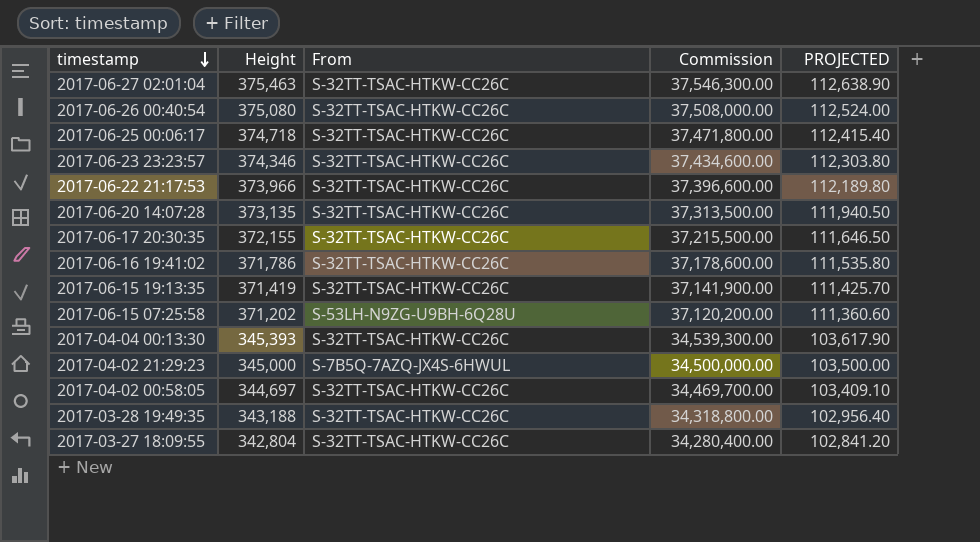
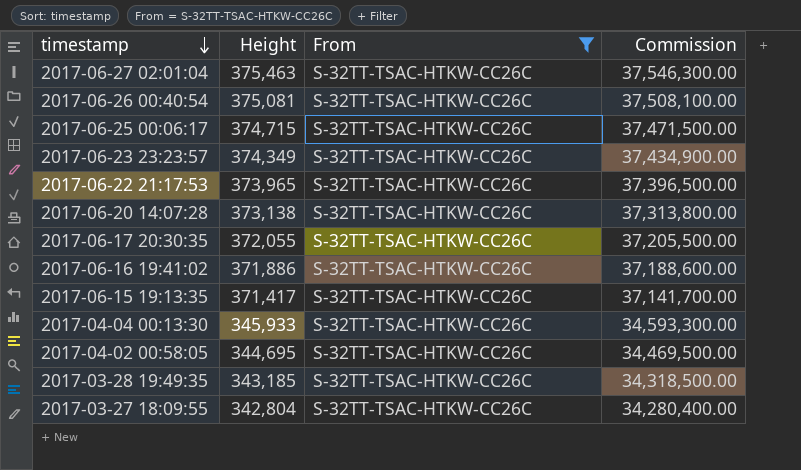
filter: none -> From = S-32TT-TSAC-HTKW-CC26C
column PROJECTED | formula: [Height] * 0.3 -> none
2017-06-26 00:40:54 | Height: 375,080 -> 375,081
2017-06-26 00:40:54 | Commission: 37,508,000.00 -> 37,508,100.00
2017-06-25 00:06:17 | Height: 374,718 -> 374,715
2017-06-25 00:06:17 | Commission: 37,471,800.00 -> 37,471,500.00
2017-06-23 23:23:57 | Height: 374,346 -> 374,349
2017-06-23 23:23:57 | Commission: 37,434,600.00 -> 37,434,900.00
2017-06-22 21:17:53 | Height: 373,966 -> 373,965
2017-06-22 21:17:53 | Commission: 37,396,600.00 -> 37,396,500.00
2017-06-20 14:07:28 | Height: 373,135 -> 373,138
2017-06-20 14:07:28 | Commission: 37,313,500.00 -> 37,313,800.00
2017-06-17 20:30:35 | Height: 372,155 -> 372,055
2017-06-17 20:30:35 | Commission: 37,215,500.00 -> 37,205,500.00
2017-06-16 19:41:02 | Height: 371,786 -> 371,886
2017-06-16 19:41:02 | Commission: 37,178,600.00 -> 37,188,600.00
2017-06-15 19:13:35 | Height: 371,419 -> 371,417
2017-06-15 19:13:35 | Commission: 37,141,900.00 -> 37,141,700.00
2017-04-04 00:13:30 | Height: 345,393 -> 345,933
2017-04-04 00:13:30 | Commission: 34,539,300.00 -> 34,593,300.00
2017-04-02 00:58:05 | Height: 344,697 -> 344,695
2017-04-02 00:58:05 | Commission: 34,469,700.00 -> 34,469,500.00
2017-03-28 19:49:35 | Height: 343,188 -> 343,185
2017-03-28 19:49:35 | Commission: 34,318,800.00 -> 34,318,500.00

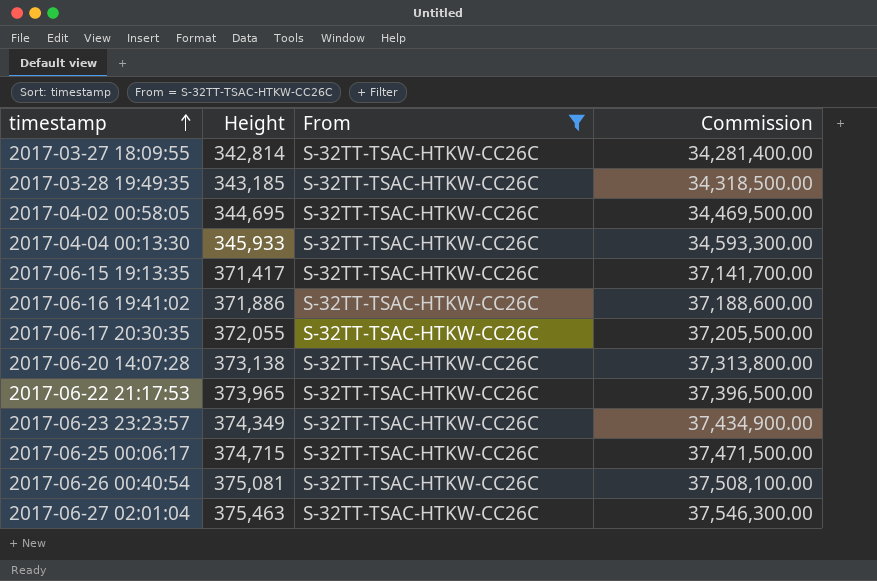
row order: timestamp descending -> timestamp ascending
2017-03-27 18:09:55 | Height: 342,804 -> 342,814
2017-03-27 18:09:55 | Commission: 34,280,400.00 -> 34,281,400.00

